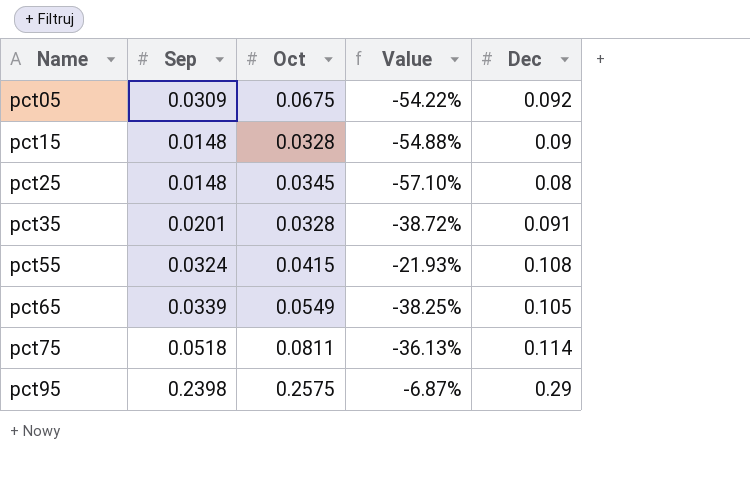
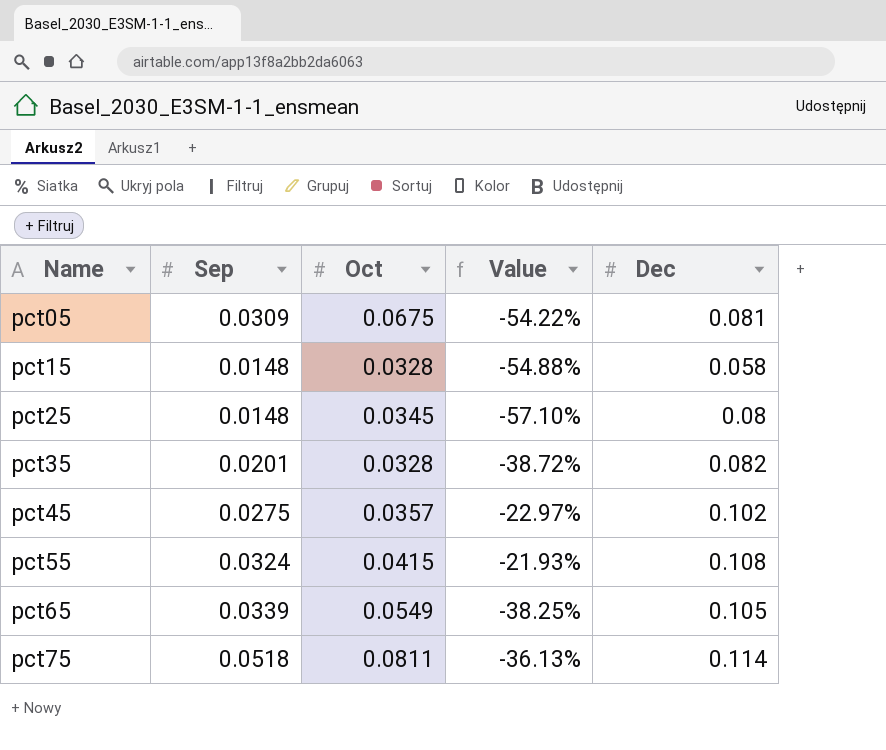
row pct95: 0.2398 | 0.2575 | -6.87% | 0.29 -> none
pct05 | Dec: 0.092 -> 0.081
pct15 | Dec: 0.09 -> 0.058
pct35 | Dec: 0.091 -> 0.082
row pct45: none -> 0.0275 | 0.0357 | -22.97% | 0.102

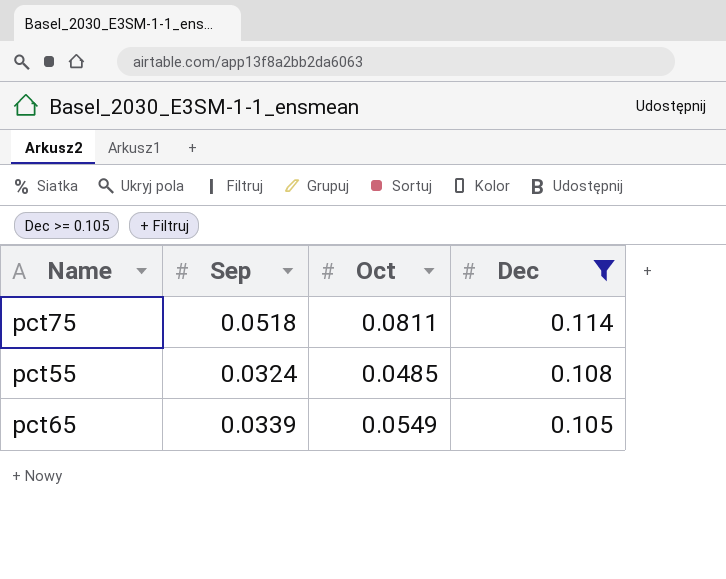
filter: none -> Dec >= 0.105
row order: Name ascending -> Dec descending
column Value | formula: ([Sep] - [Oct]) / [Oct] -> none
pct55 | Oct: 0.0415 -> 0.0485

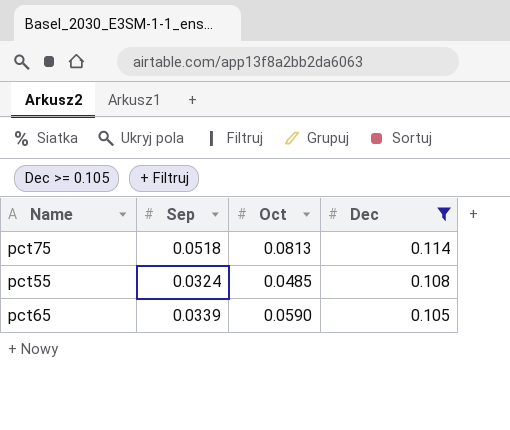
pct75 | Oct: 0.0811 -> 0.0813
pct65 | Oct: 0.0549 -> 0.0590

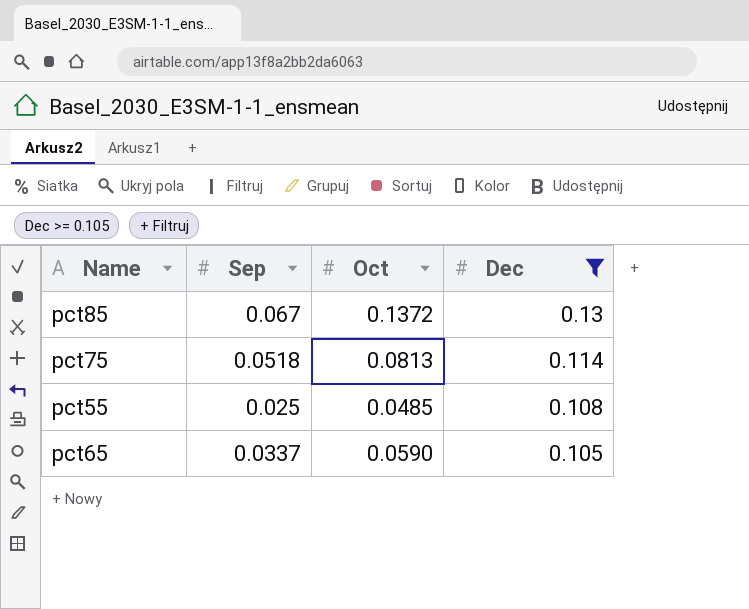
row pct85: none -> 0.067 | 0.1372 | 0.13
pct55 | Sep: 0.0324 -> 0.025
pct65 | Sep: 0.0339 -> 0.0337

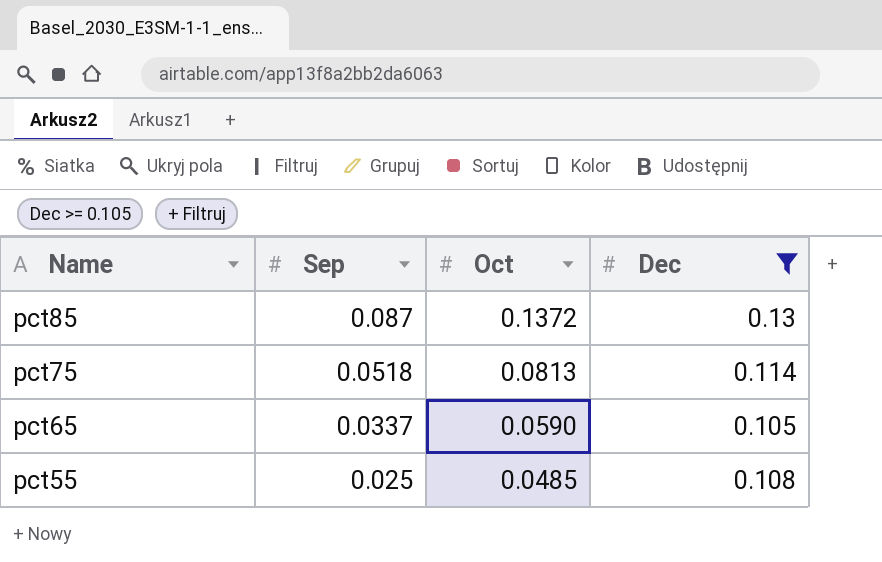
row order: Dec descending -> Name descending
pct85 | Sep: 0.067 -> 0.087

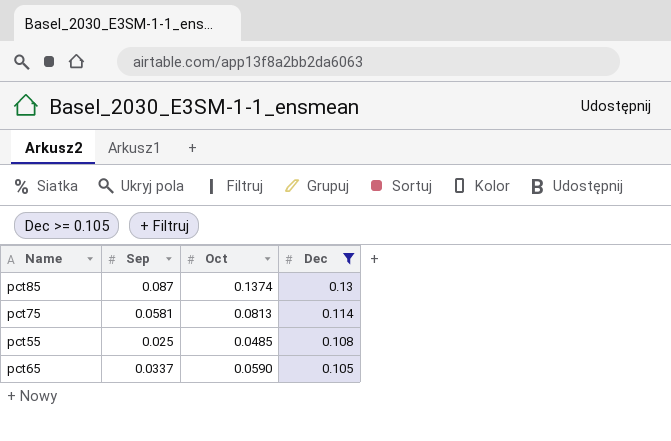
row order: Name descending -> Dec descending
pct85 | Oct: 0.1372 -> 0.1374
pct75 | Sep: 0.0518 -> 0.0581

